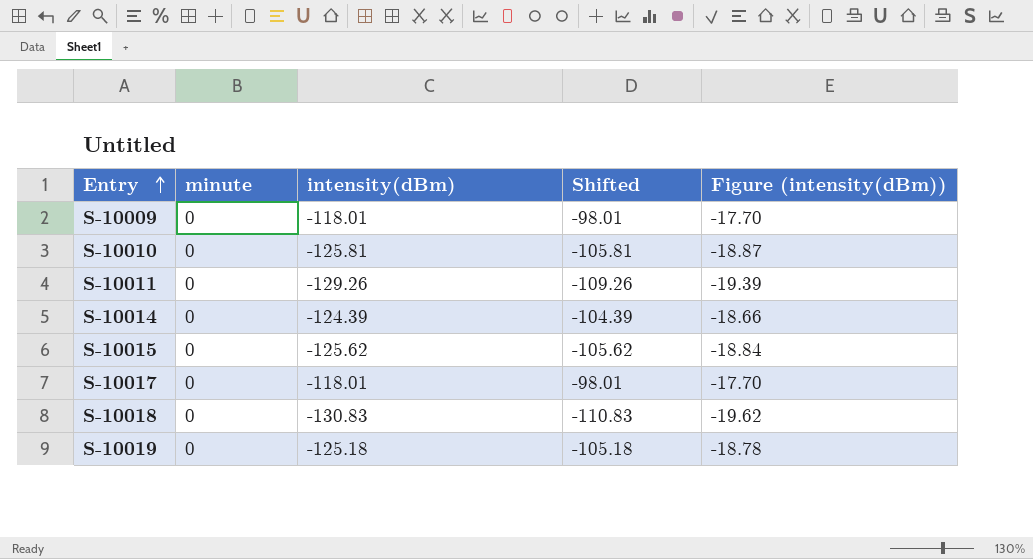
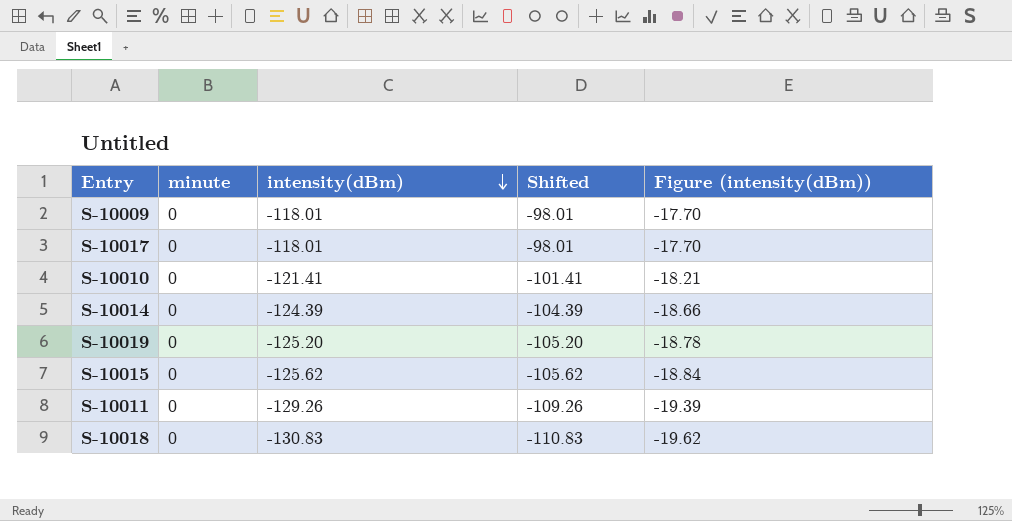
row order: Entry ascending -> intensity(dBm) descending
S-10010 | intensity(dBm): -125.81 -> -121.41
S-10010 | Shifted: -105.81 -> -101.41
S-10010 | Figure (intensity(dBm)): -18.87 -> -18.21
S-10019 | intensity(dBm): -125.18 -> -125.20
S-10019 | Shifted: -105.18 -> -105.20

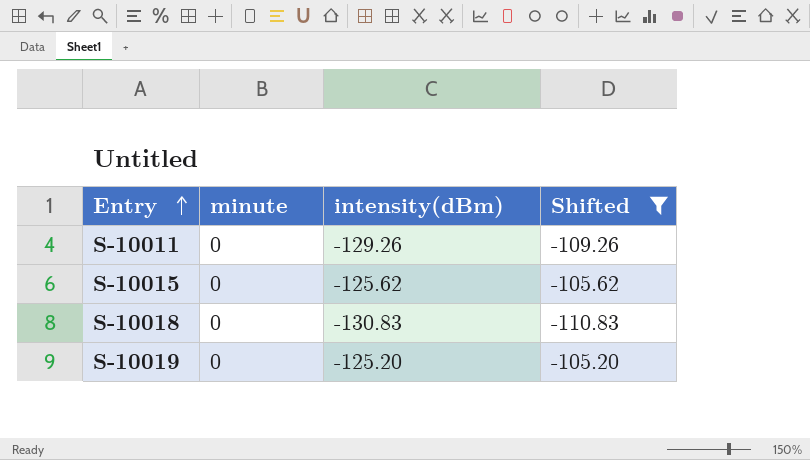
filter: none -> Shifted <= -105.20
row order: intensity(dBm) descending -> Entry ascending
column Figure (intensity(dBm)) | formula: [intensity(dBm)] * 0.15 -> none

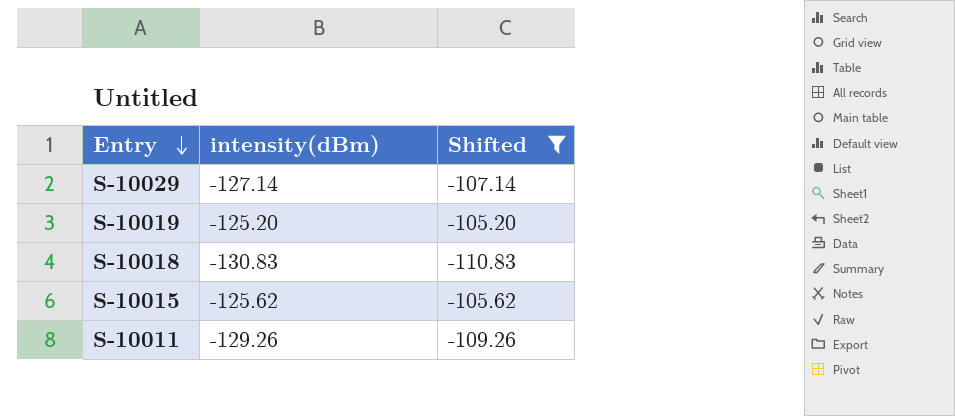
row order: Entry ascending -> Entry descending
column minute | position: 2 -> none
row S-10029: none -> -127.14 | -107.14

